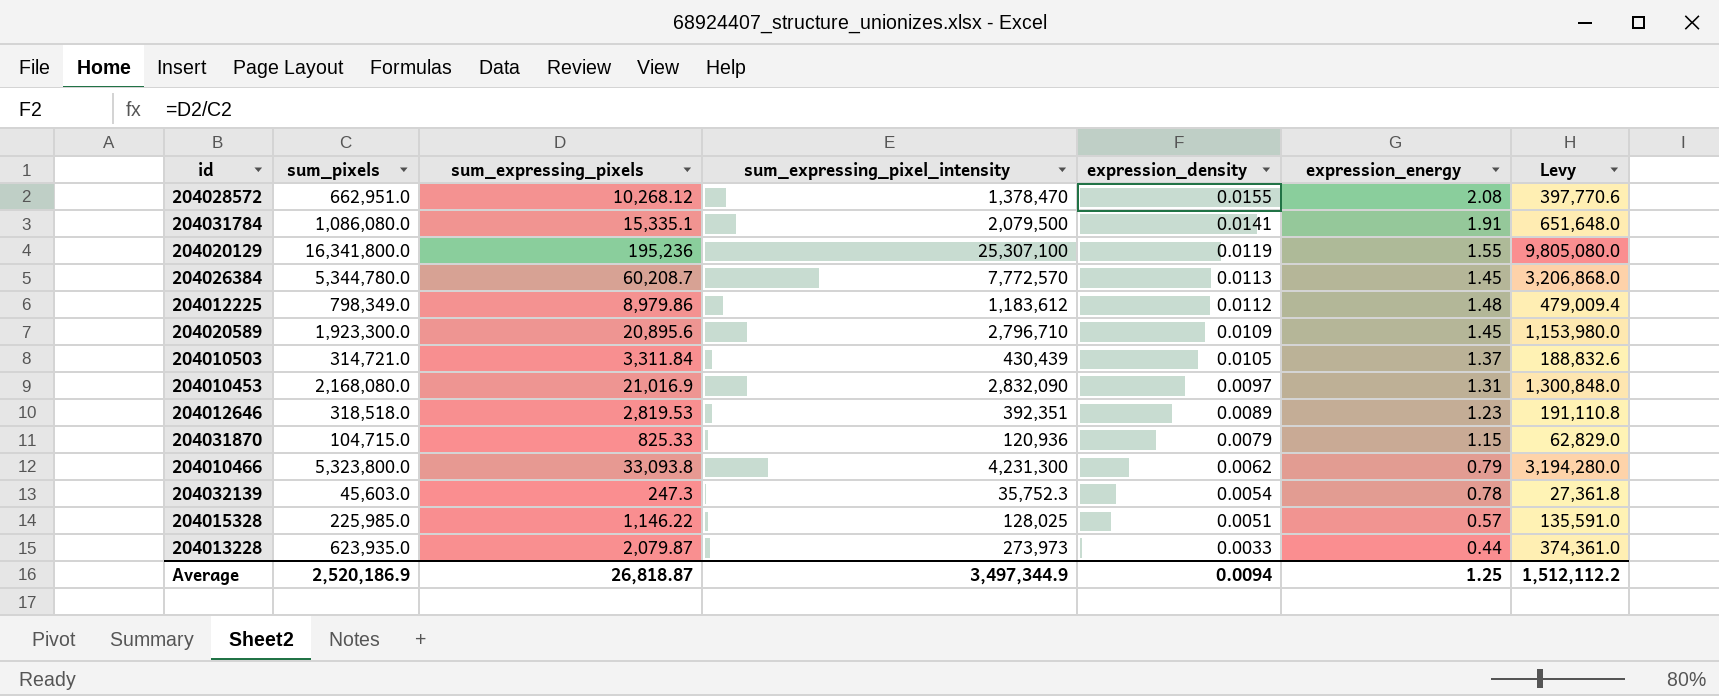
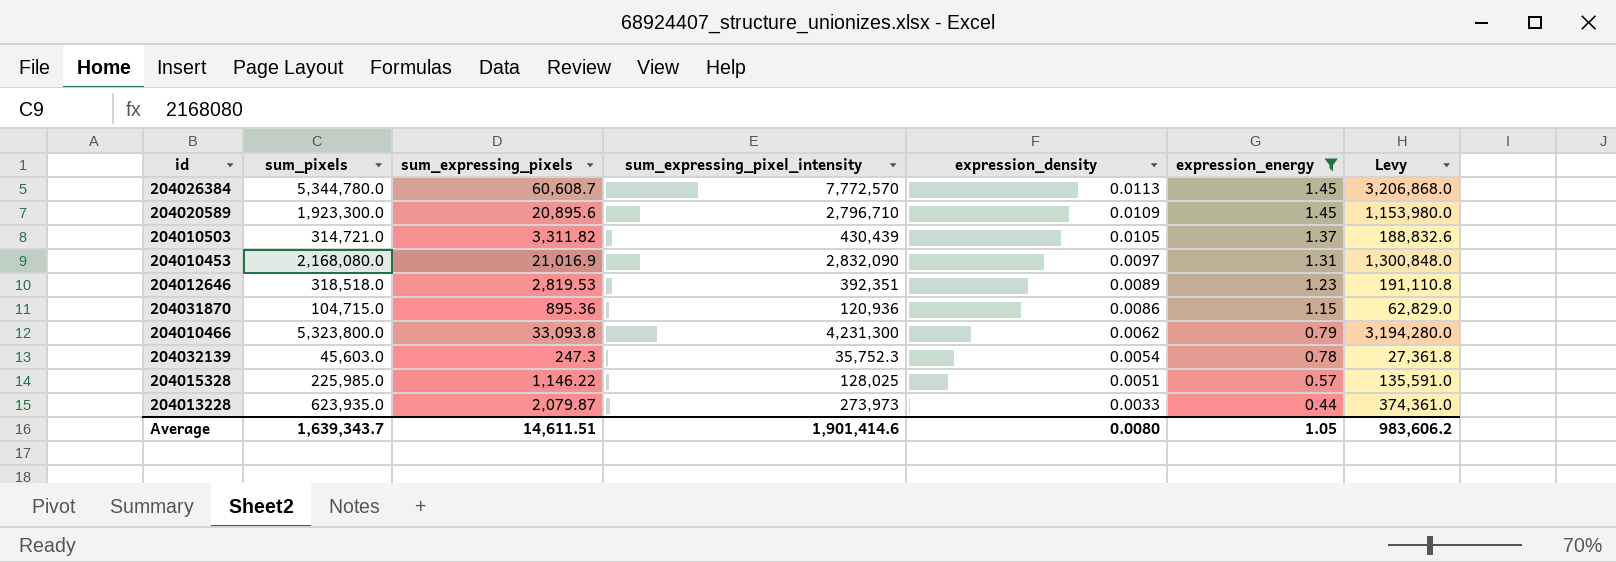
filter: none -> expression_energy <= 1.45
204026384 | sum_expressing_pixels: 60,208.7 -> 60,608.7
204010503 | sum_expressing_pixels: 3,311.84 -> 3,311.82
204031870 | sum_expressing_pixels: 825.33 -> 895.36
204031870 | expression_density: 0.0079 -> 0.0086
Average | sum_pixels: 2,520,186.9 -> 1,639,343.7
Average | sum_expressing_pixels: 26,818.87 -> 14,611.51
Average | sum_expressing_pixel_intensity: 3,497,344.9 -> 1,901,414.6
Average | expression_density: 0.0094 -> 0.0080
Average | expression_energy: 1.25 -> 1.05
Average | Levy: 1,512,112.2 -> 983,606.2

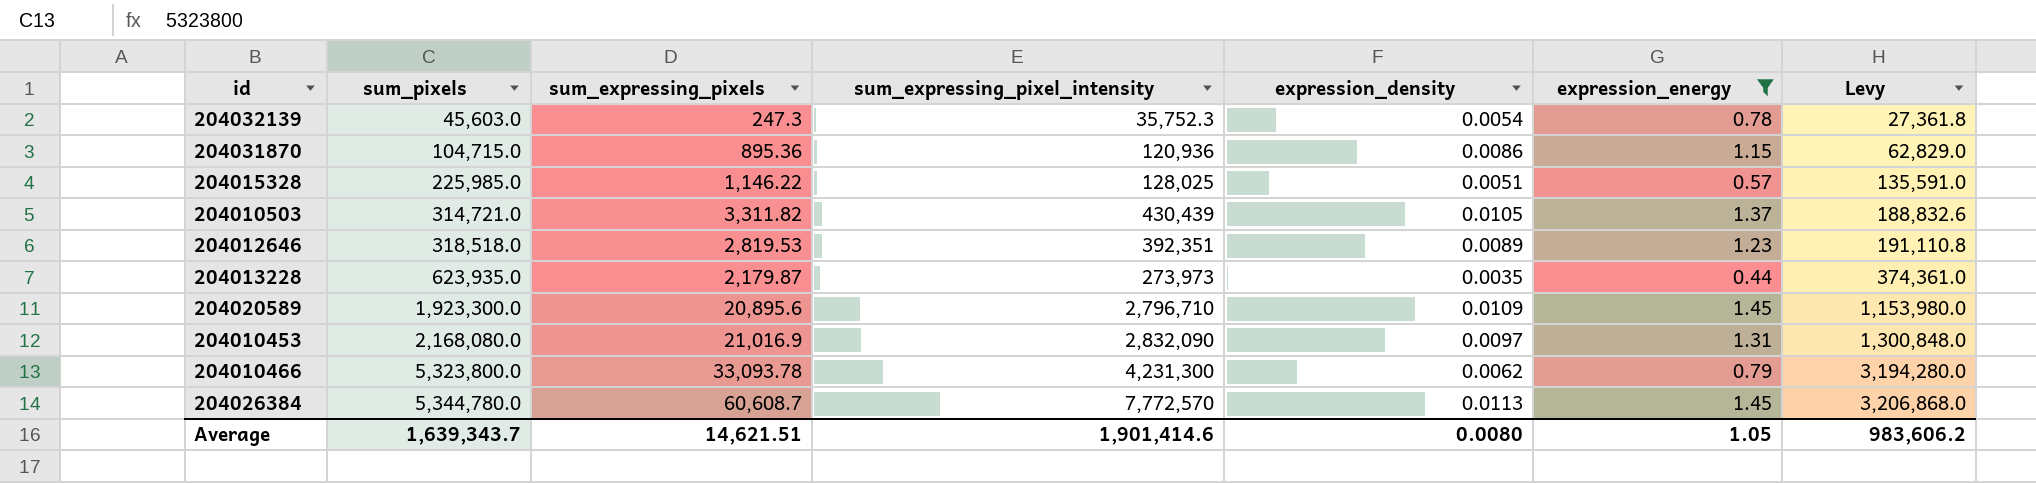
row order: expression_density descending -> sum_pixels ascending
204013228 | sum_expressing_pixels: 2,079.87 -> 2,179.87
204013228 | expression_density: 0.0033 -> 0.0035
204010466 | sum_expressing_pixels: 33,093.8 -> 33,093.78
Average | sum_expressing_pixels: 14,611.51 -> 14,621.51

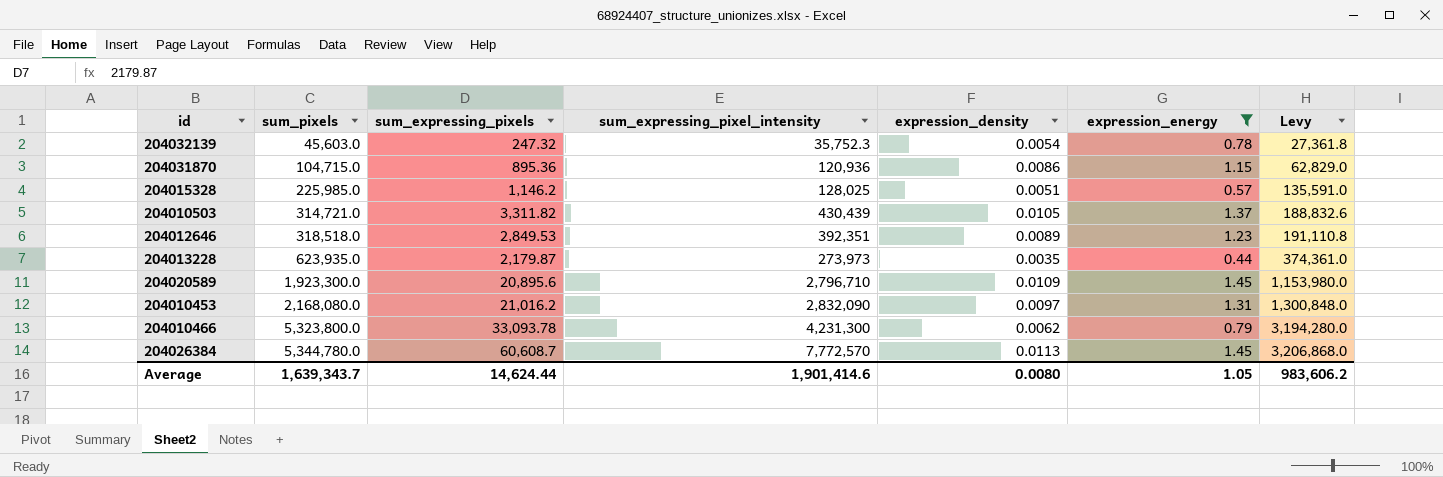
204032139 | sum_expressing_pixels: 247.3 -> 247.32
204015328 | sum_expressing_pixels: 1,146.22 -> 1,146.2
204012646 | sum_expressing_pixels: 2,819.53 -> 2,849.53
204010453 | sum_expressing_pixels: 21,016.9 -> 21,016.2
Average | sum_expressing_pixels: 14,621.51 -> 14,624.44

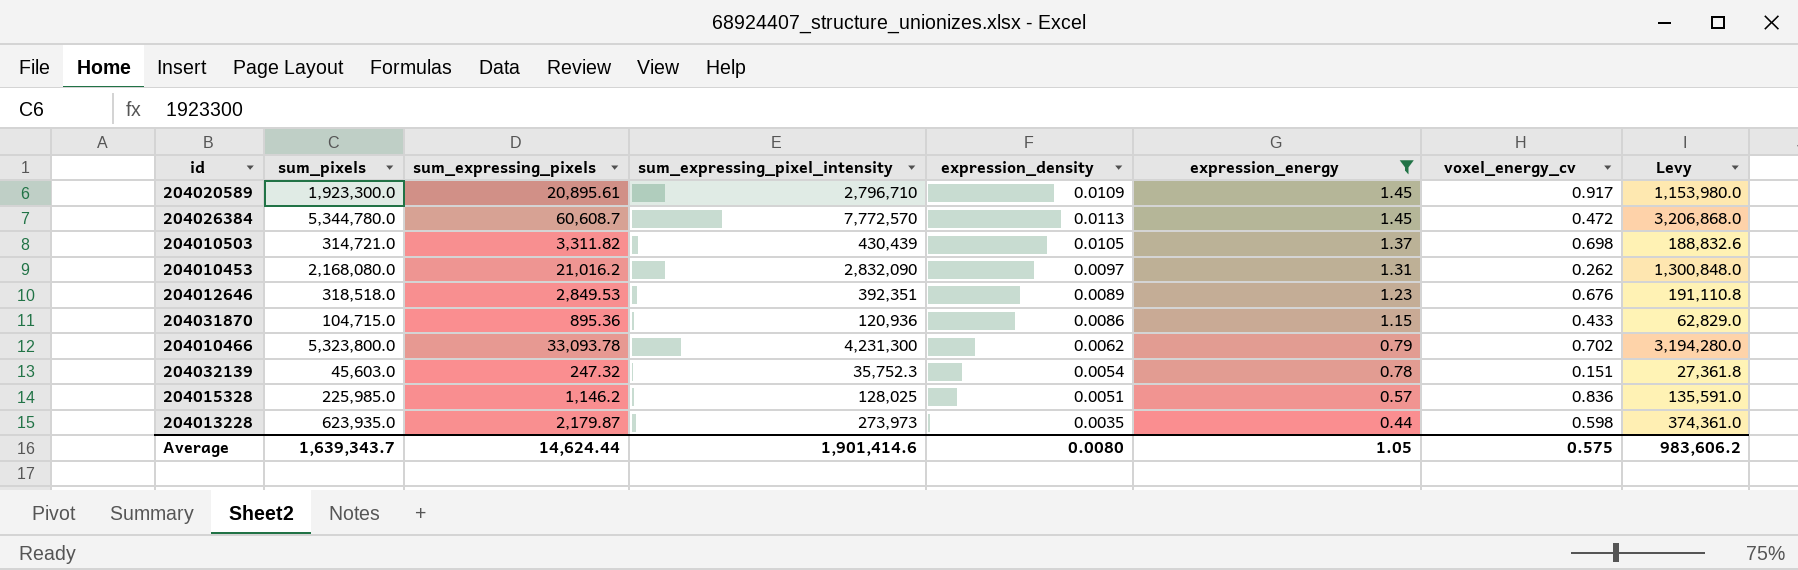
row order: sum_pixels ascending -> expression_energy descending
column voxel_energy_cv | position: none -> 7
204020589 | sum_expressing_pixels: 20,895.6 -> 20,895.61

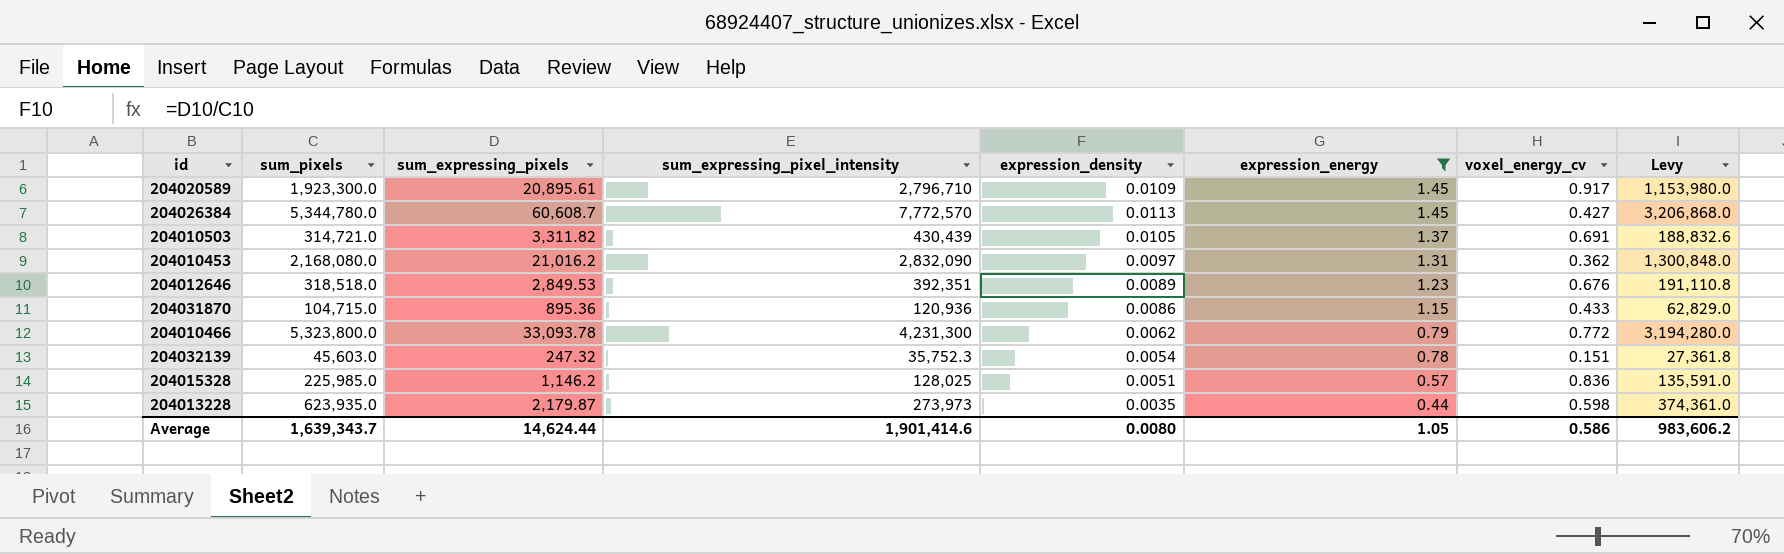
204026384 | voxel_energy_cv: 0.472 -> 0.427
204010503 | voxel_energy_cv: 0.698 -> 0.691
204010453 | voxel_energy_cv: 0.262 -> 0.362
204010466 | voxel_energy_cv: 0.702 -> 0.772
Average | voxel_energy_cv: 0.575 -> 0.586

